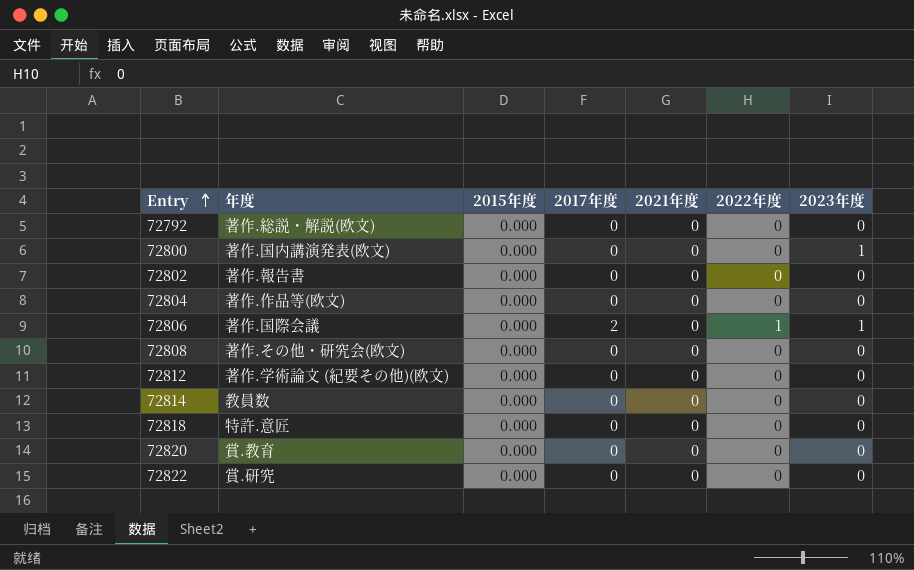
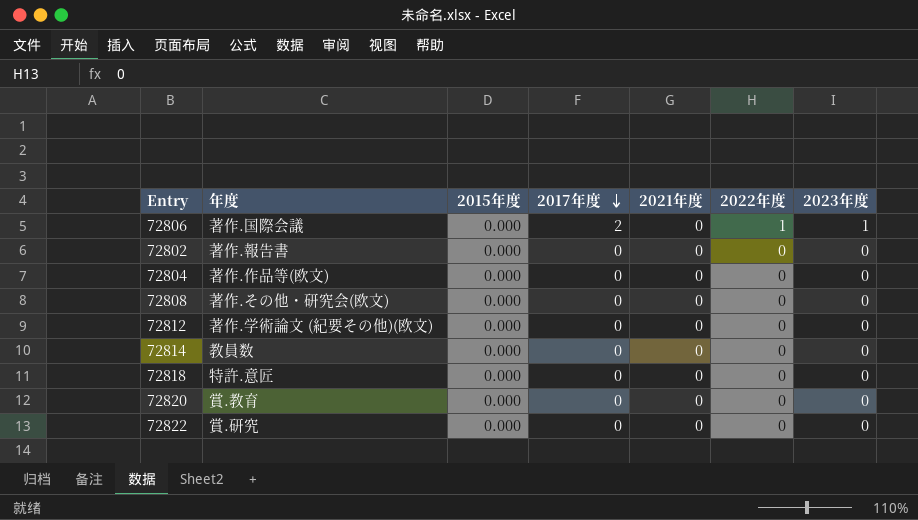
row order: Entry ascending -> 2017年度 descending
row 72792: 著作.総説・解説(欧文) | 0.000 | 0 | 0 | 0 | 0 -> none
row 72800: 著作.国内講演発表(欧文) | 0.000 | 0 | 0 | 0 | 1 -> none

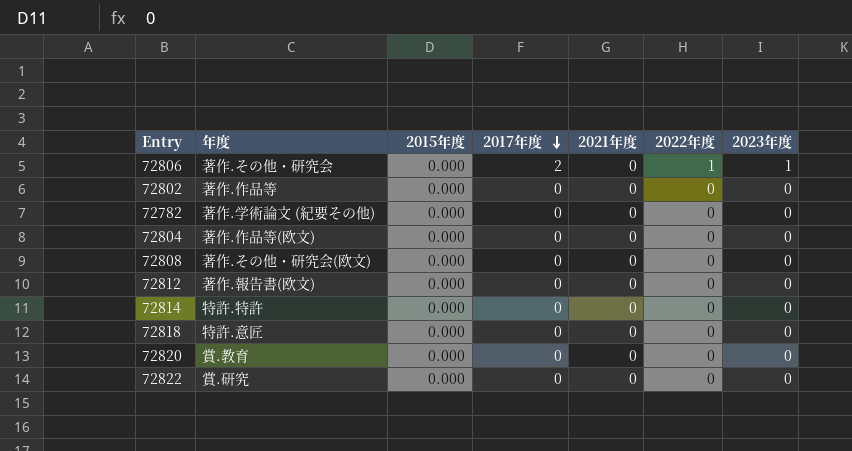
72806 | 年度: 著作.国際会議 -> 著作.その他・研究会
72802 | 年度: 著作.報告書 -> 著作.作品等
row 72782: none -> 著作.学術論文 (紀要その他) | 0.000 | 0 | 0 | 0 | 0
72812 | 年度: 著作.学術論文 (紀要その他)(欧文) -> 著作.報告書(欧文)
72814 | 年度: 教員数 -> 特許.特許

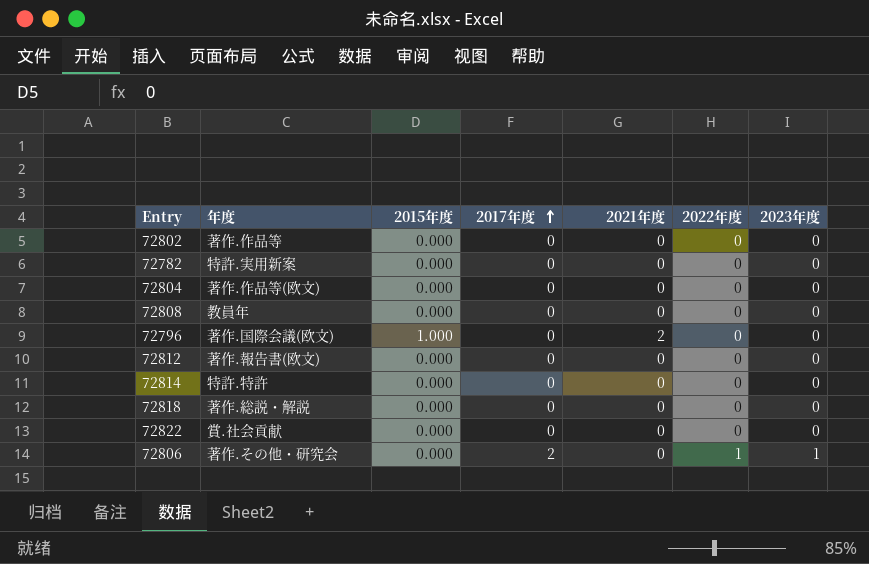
row order: 2017年度 descending -> 2017年度 ascending
row 72820: 賞.教育 | 0.000 | 0 | 0 | 0 | 0 -> none
72782 | 年度: 著作.学術論文 (紀要その他) -> 特許.実用新案
72808 | 年度: 著作.その他・研究会(欧文) -> 教員年
row 72796: none -> 著作.国際会議(欧文) | 1.000 | 0 | 2 | 0 | 0
72818 | 年度: 特許.意匠 -> 著作.総説・解説
72822 | 年度: 賞.研究 -> 賞.社会貢献

